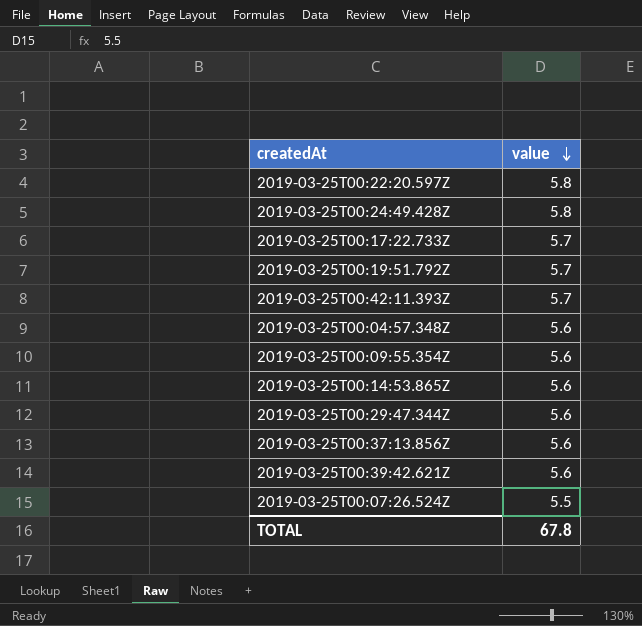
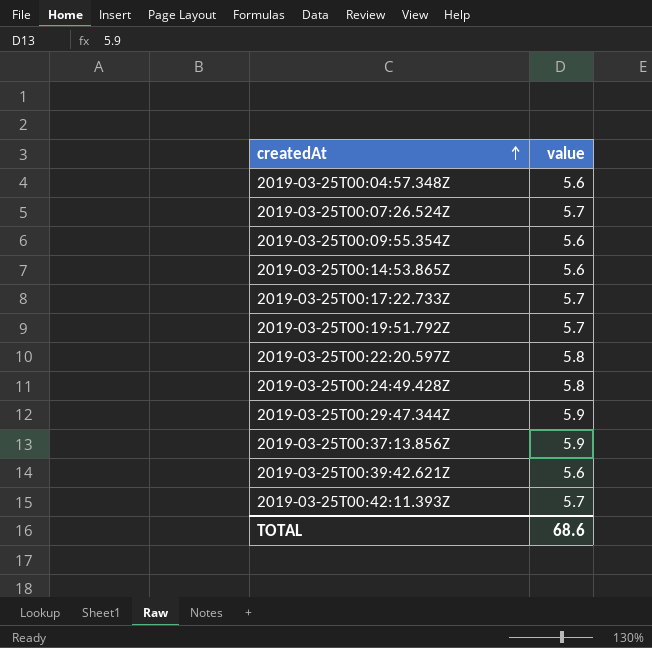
row order: value descending -> createdAt ascending
2019-03-25T00:07:26.524Z | value: 5.5 -> 5.7
2019-03-25T00:29:47.344Z | value: 5.6 -> 5.9
2019-03-25T00:37:13.856Z | value: 5.6 -> 5.9
TOTAL | value: 67.8 -> 68.6

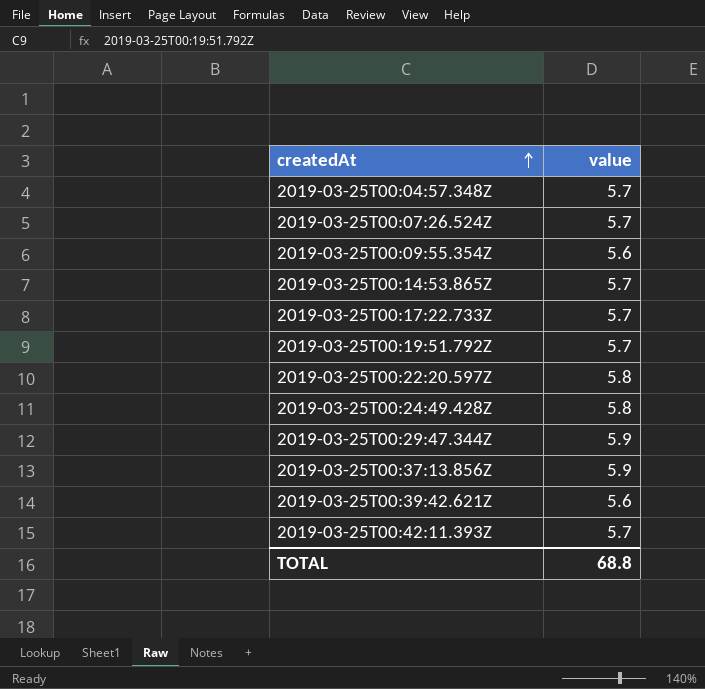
2019-03-25T00:04:57.348Z | value: 5.6 -> 5.7
2019-03-25T00:14:53.865Z | value: 5.6 -> 5.7
TOTAL | value: 68.6 -> 68.8

